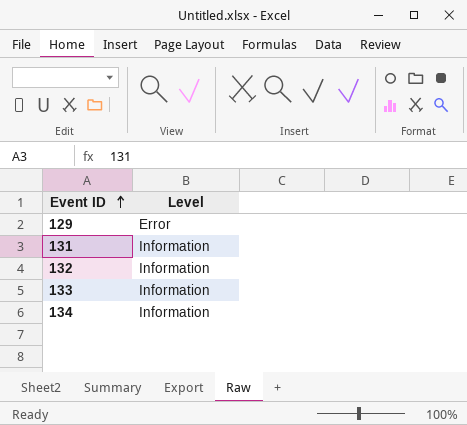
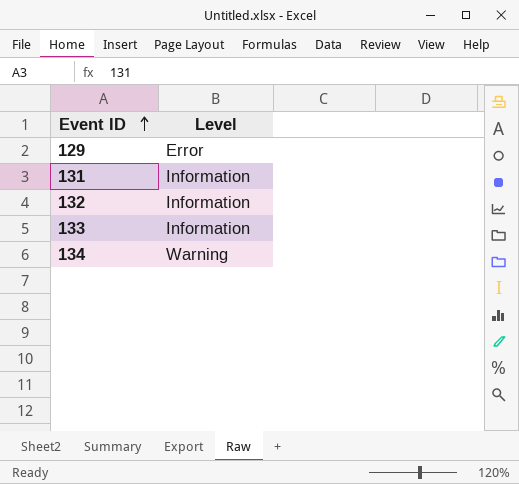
134 | Level: Information -> Warning

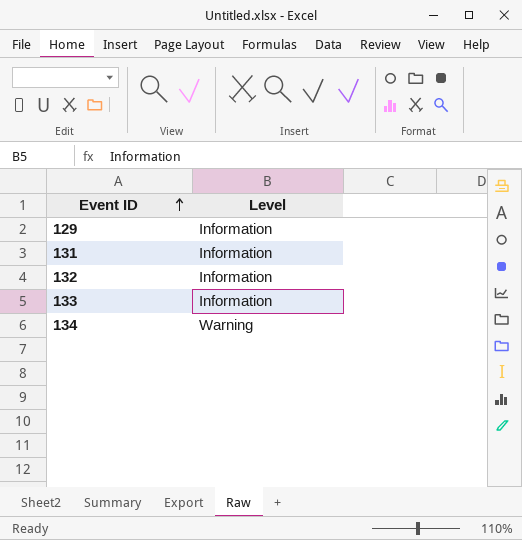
129 | Level: Error -> Information

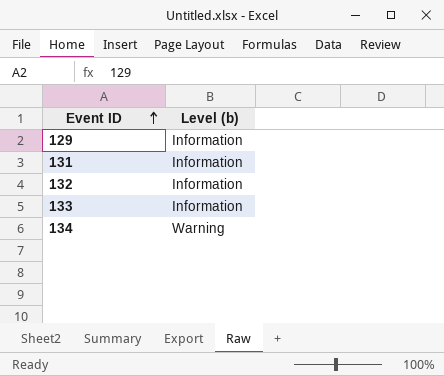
column name: Level -> Level (b)

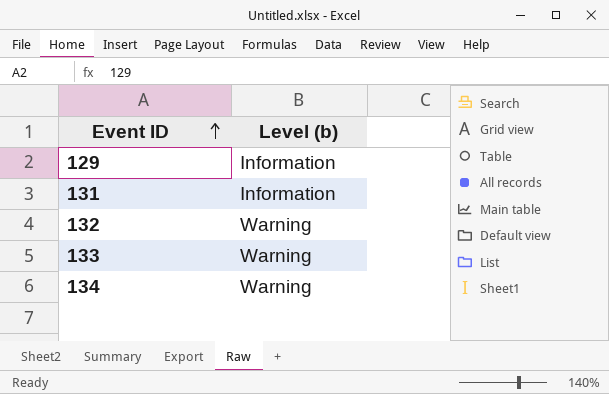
132 | Level (b): Information -> Warning
133 | Level (b): Information -> Warning

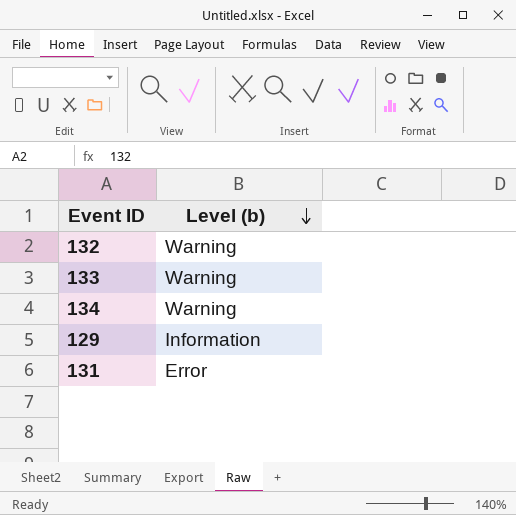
row order: Event ID ascending -> Level (b) descending
131 | Level (b): Information -> Error

